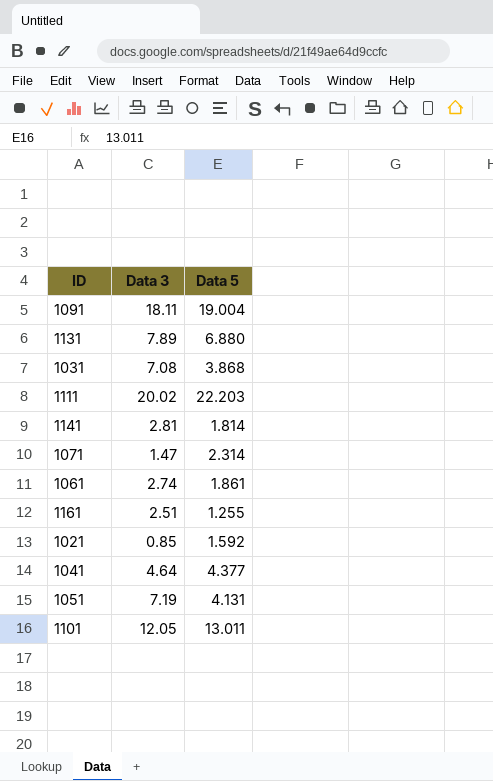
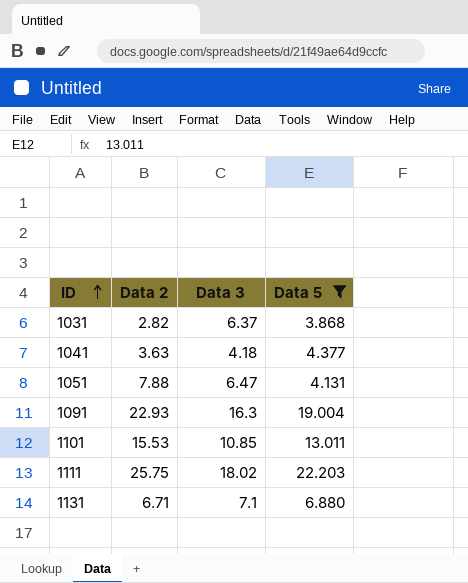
filter: none -> Data 5 >= 3.868
row order: none -> ID ascending
column Data 2 | position: none -> 2
1031 | Data 3: 7.08 -> 6.37
1041 | Data 3: 4.64 -> 4.18
1051 | Data 3: 7.19 -> 6.47
1091 | Data 3: 18.11 -> 16.3
1101 | Data 3: 12.05 -> 10.85
1111 | Data 3: 20.02 -> 18.02
1131 | Data 3: 7.89 -> 7.1

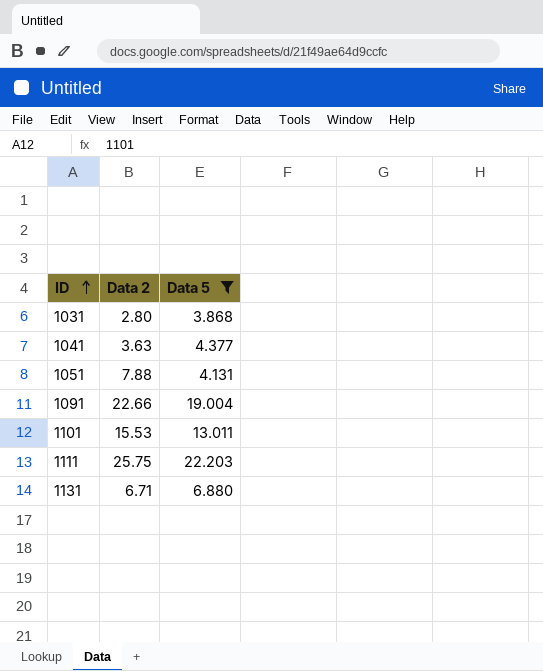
column Data 3 | position: 3 -> none
1031 | Data 2: 2.82 -> 2.80
1091 | Data 2: 22.93 -> 22.66

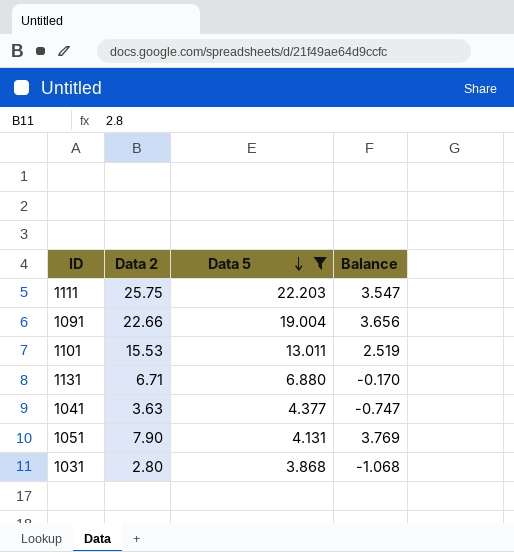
row order: ID ascending -> Data 5 descending
column Balance | formula: none -> [Data 2] - [Data 5]
1051 | Data 2: 7.88 -> 7.90

